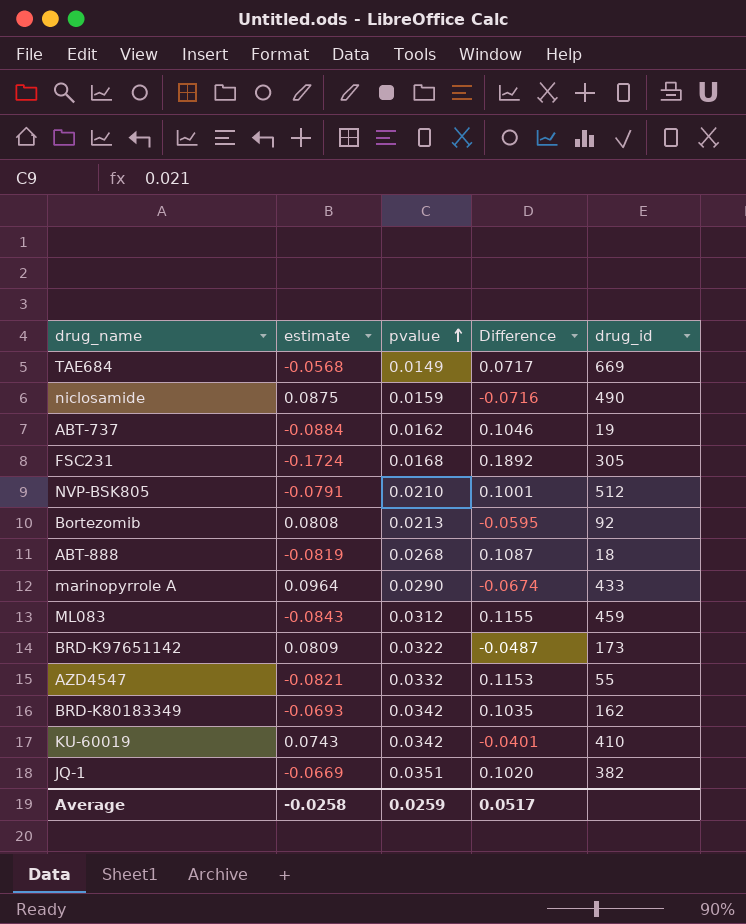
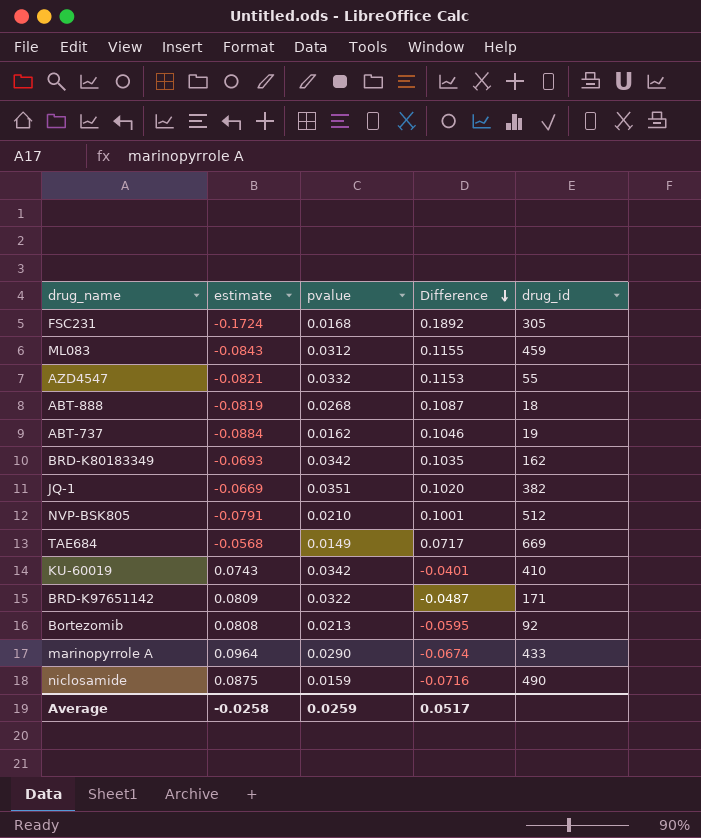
row order: pvalue ascending -> Difference descending
BRD-K97651142 | drug_id: 173 -> 171

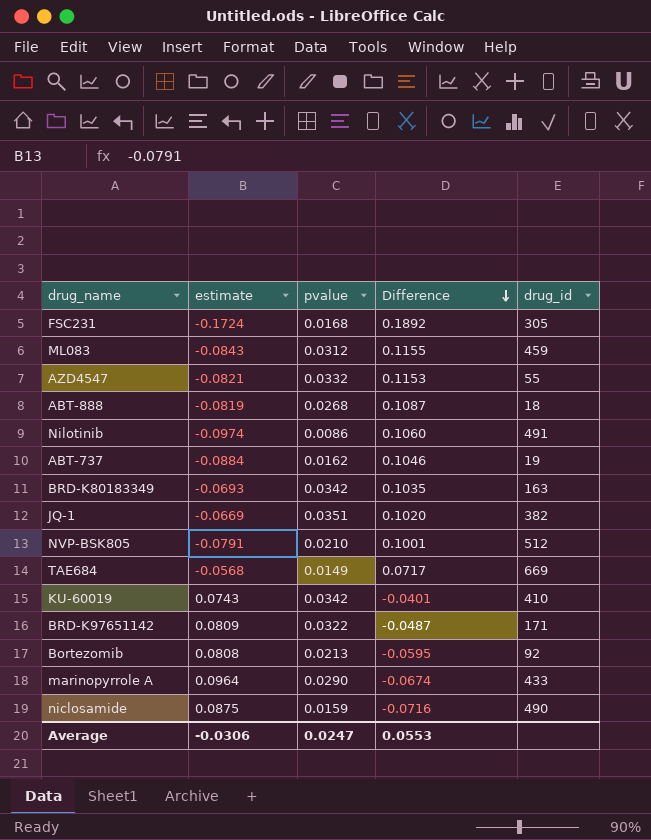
row Nilotinib: none -> -0.0974 | 0.0086 | 0.1060 | 491
BRD-K80183349 | drug_id: 162 -> 163
Average | estimate: -0.0258 -> -0.0306
Average | pvalue: 0.0259 -> 0.0247
Average | Difference: 0.0517 -> 0.0553

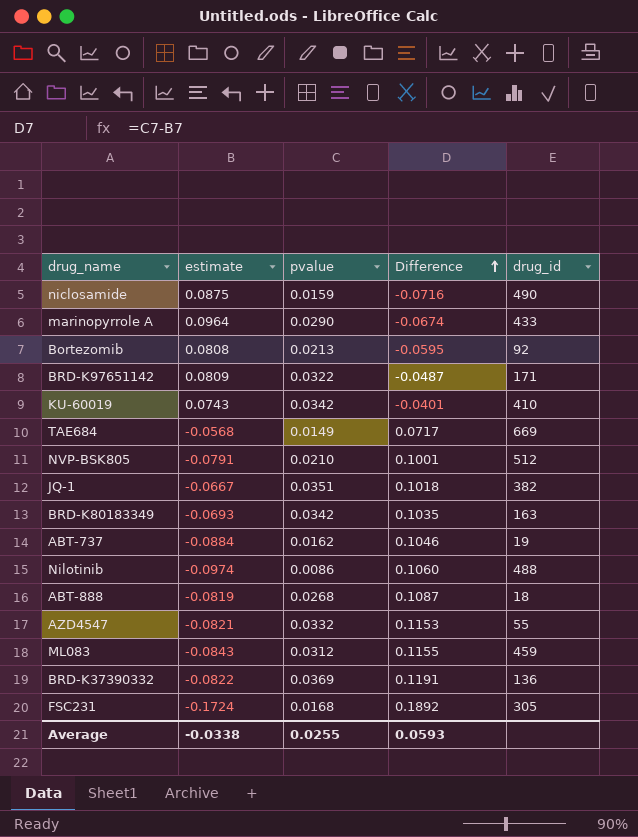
row order: Difference descending -> Difference ascending
JQ-1 | estimate: -0.0669 -> -0.0667
JQ-1 | Difference: 0.1020 -> 0.1018
Nilotinib | drug_id: 491 -> 488
row BRD-K37390332: none -> -0.0822 | 0.0369 | 0.1191 | 136
Average | estimate: -0.0306 -> -0.0338
Average | pvalue: 0.0247 -> 0.0255
Average | Difference: 0.0553 -> 0.0593

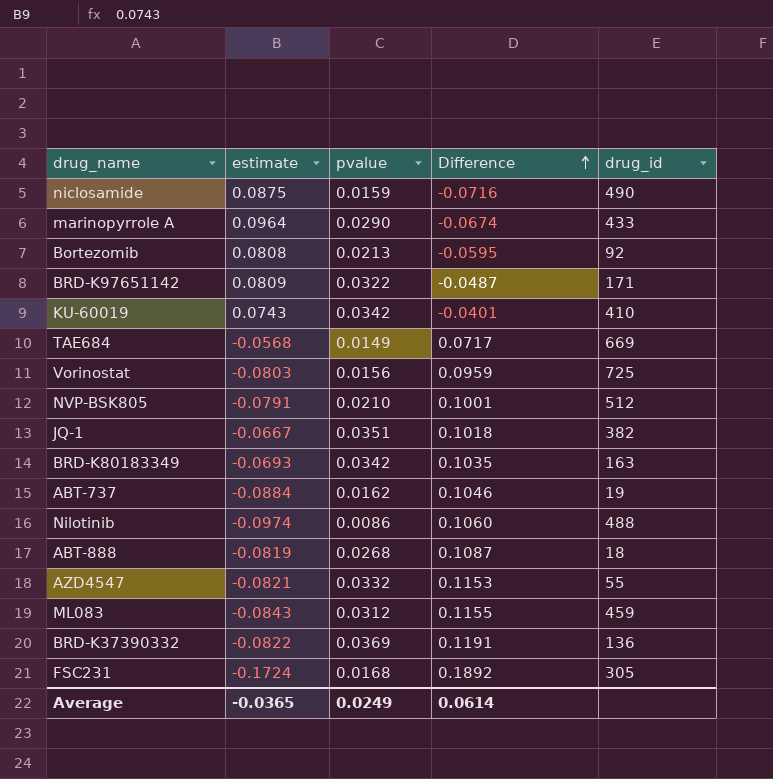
row Vorinostat: none -> -0.0803 | 0.0156 | 0.0959 | 725
Average | estimate: -0.0338 -> -0.0365
Average | pvalue: 0.0255 -> 0.0249
Average | Difference: 0.0593 -> 0.0614

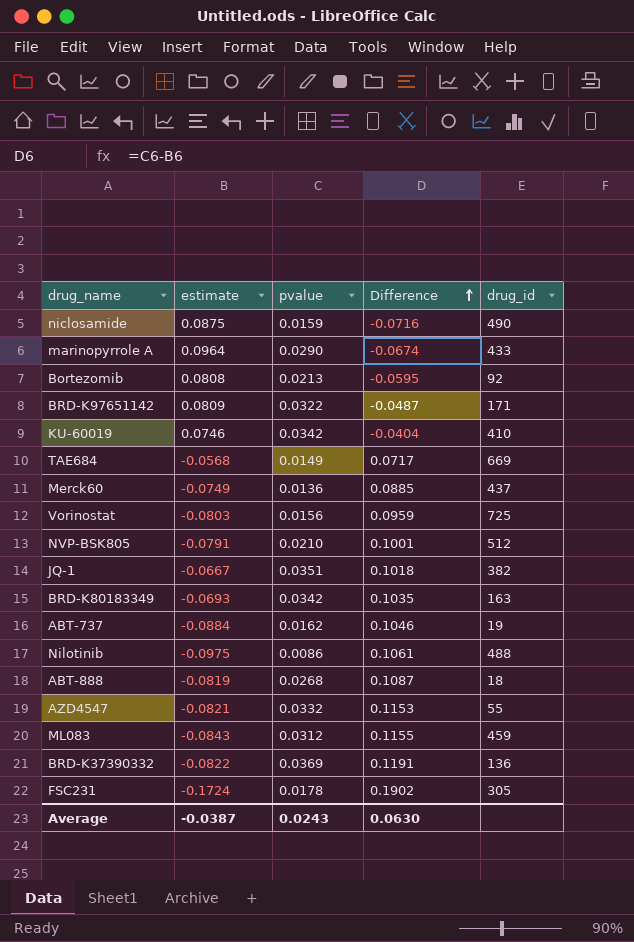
KU-60019 | estimate: 0.0743 -> 0.0746
KU-60019 | Difference: -0.0401 -> -0.0404
row Merck60: none -> -0.0749 | 0.0136 | 0.0885 | 437
Nilotinib | estimate: -0.0974 -> -0.0975
Nilotinib | Difference: 0.1060 -> 0.1061
FSC231 | pvalue: 0.0168 -> 0.0178
FSC231 | Difference: 0.1892 -> 0.1902
Average | estimate: -0.0365 -> -0.0387
Average | pvalue: 0.0249 -> 0.0243
Average | Difference: 0.0614 -> 0.0630

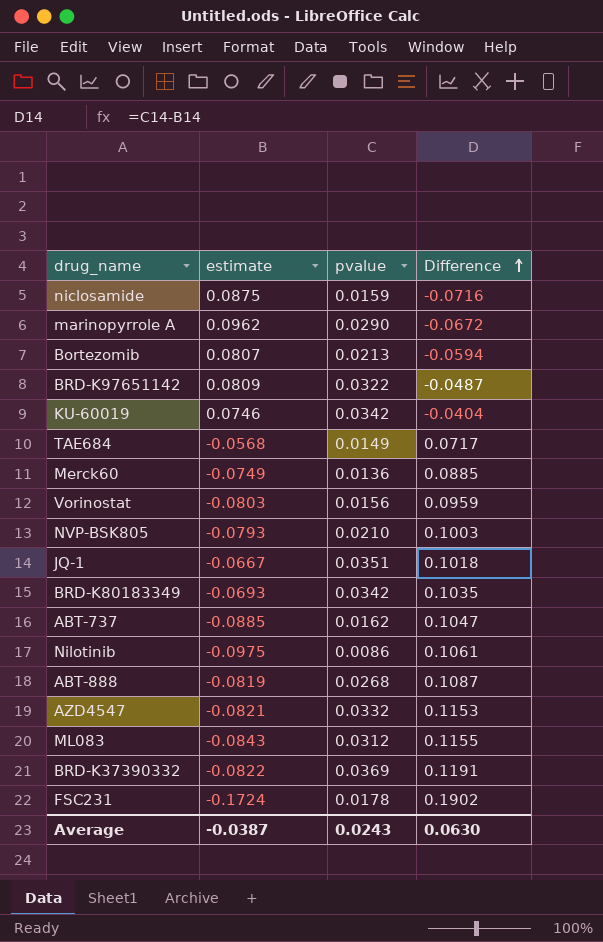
column drug_id | position: 5 -> none
marinopyrrole A | estimate: 0.0964 -> 0.0962
marinopyrrole A | Difference: -0.0674 -> -0.0672
Bortezomib | estimate: 0.0808 -> 0.0807
Bortezomib | Difference: -0.0595 -> -0.0594
NVP-BSK805 | estimate: -0.0791 -> -0.0793
NVP-BSK805 | Difference: 0.1001 -> 0.1003
ABT-737 | estimate: -0.0884 -> -0.0885
ABT-737 | Difference: 0.1046 -> 0.1047

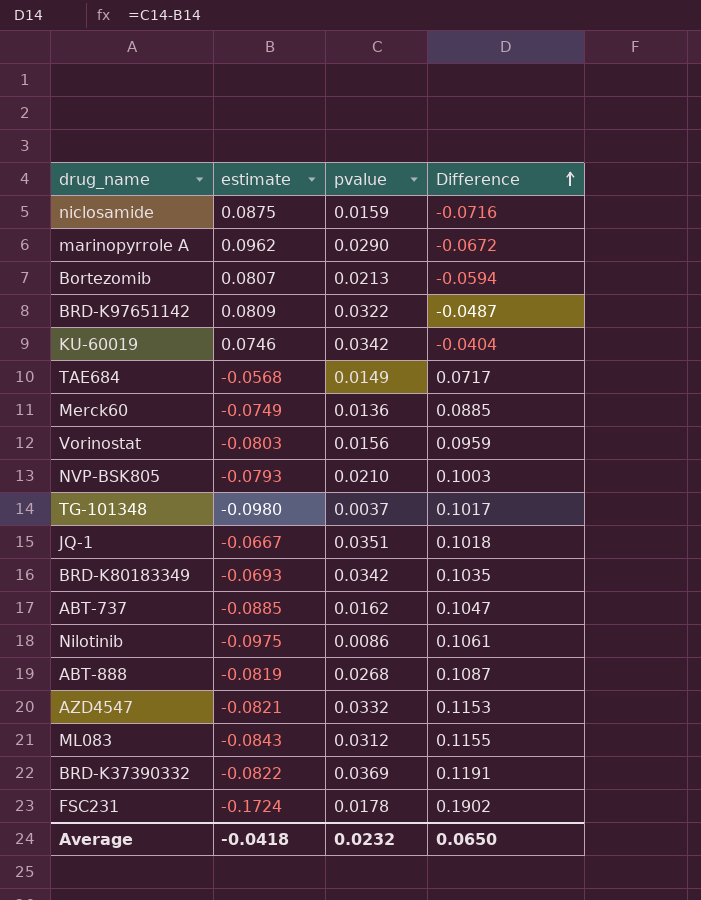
row TG-101348: none -> -0.0980 | 0.0037 | 0.1017
Average | estimate: -0.0387 -> -0.0418
Average | pvalue: 0.0243 -> 0.0232
Average | Difference: 0.0630 -> 0.0650

